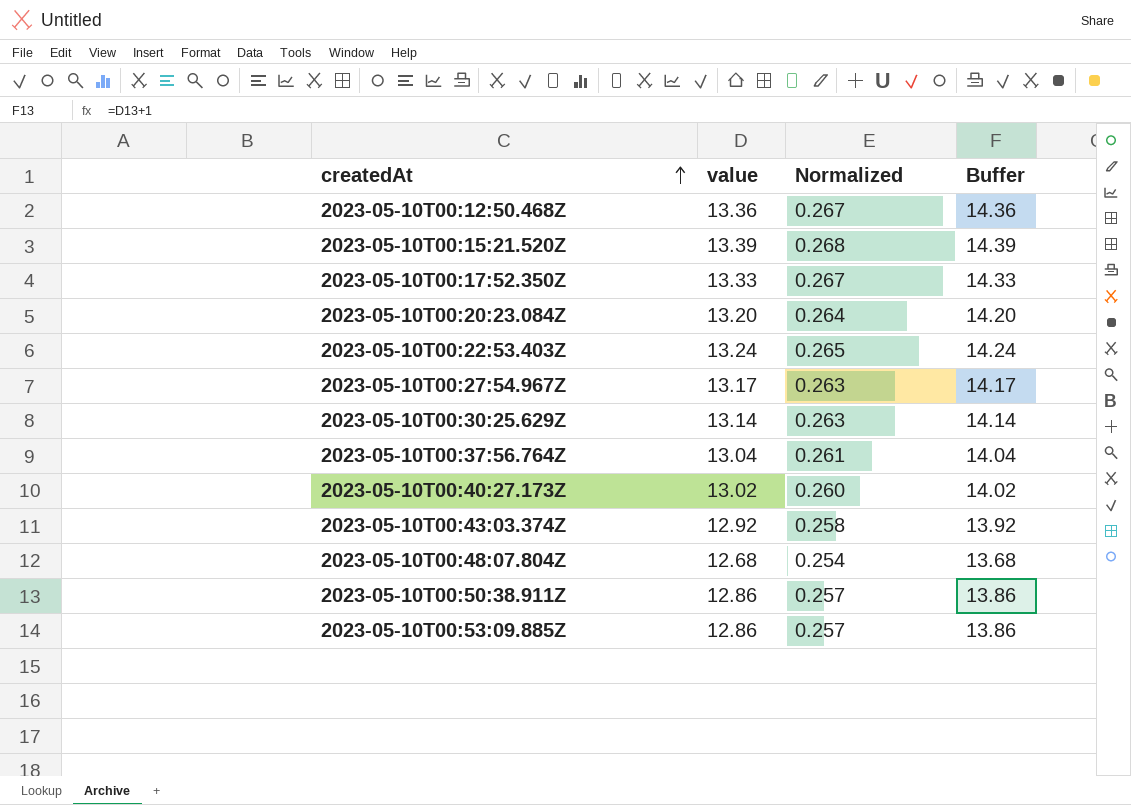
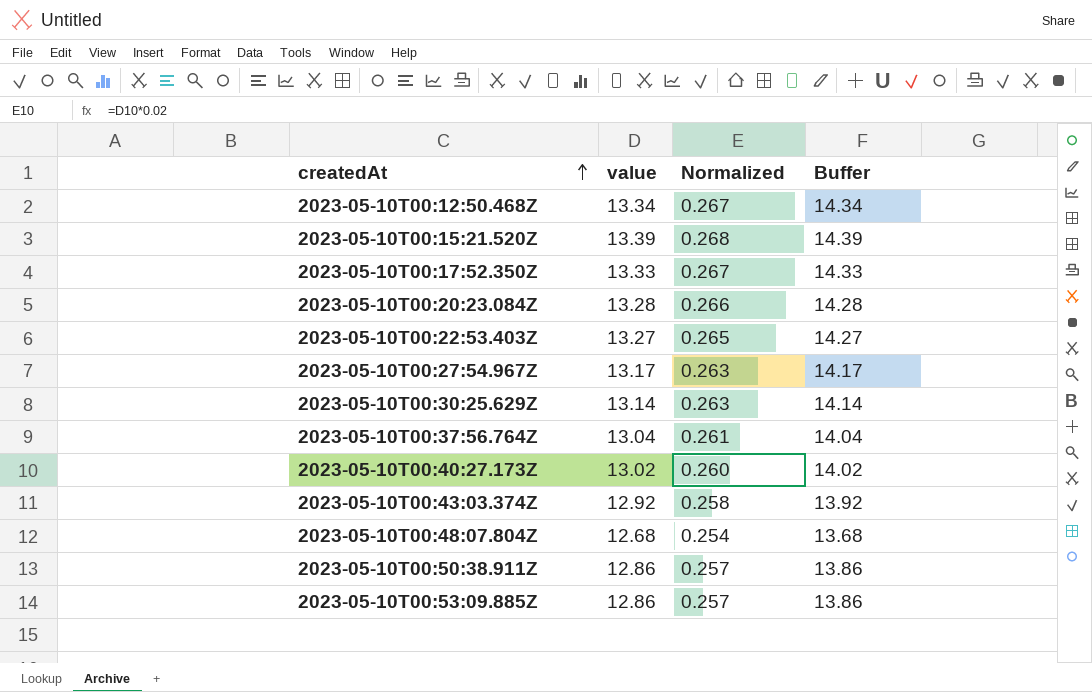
2023-05-10T00:12:50.468Z | value: 13.36 -> 13.34
2023-05-10T00:12:50.468Z | Buffer: 14.36 -> 14.34
2023-05-10T00:20:23.084Z | value: 13.20 -> 13.28
2023-05-10T00:20:23.084Z | Normalized: 0.264 -> 0.266
2023-05-10T00:20:23.084Z | Buffer: 14.20 -> 14.28
2023-05-10T00:22:53.403Z | value: 13.24 -> 13.27
2023-05-10T00:22:53.403Z | Buffer: 14.24 -> 14.27

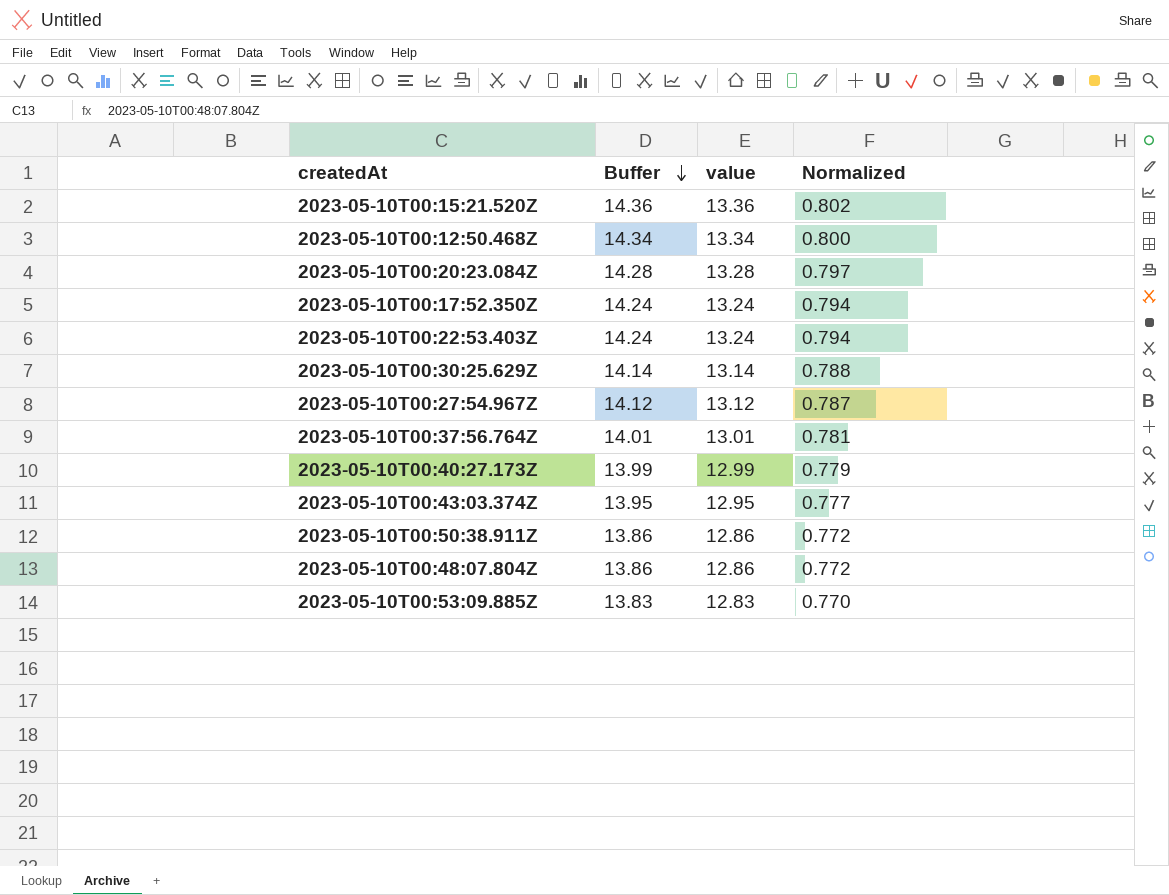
row order: createdAt ascending -> Buffer descending
column Buffer | position: 4 -> 2
column Normalized | formula: [value] * 0.02 -> [value] * 0.06
2023-05-10T00:15:21.520Z | Buffer: 14.39 -> 14.36
2023-05-10T00:15:21.520Z | value: 13.39 -> 13.36
2023-05-10T00:17:52.350Z | Buffer: 14.33 -> 14.24
2023-05-10T00:17:52.350Z | value: 13.33 -> 13.24
2023-05-10T00:22:53.403Z | Buffer: 14.27 -> 14.24
2023-05-10T00:22:53.403Z | value: 13.27 -> 13.24
2023-05-10T00:27:54.967Z | Buffer: 14.17 -> 14.12
2023-05-10T00:27:54.967Z | value: 13.17 -> 13.12
2023-05-10T00:37:56.764Z | Buffer: 14.04 -> 14.01
2023-05-10T00:37:56.764Z | value: 13.04 -> 13.01
2023-05-10T00:40:27.173Z | Buffer: 14.02 -> 13.99
2023-05-10T00:40:27.173Z | value: 13.02 -> 12.99
2023-05-10T00:43:03.374Z | Buffer: 13.92 -> 13.95
2023-05-10T00:43:03.374Z | value: 12.92 -> 12.95
2023-05-10T00:48:07.804Z | Buffer: 13.68 -> 13.86
2023-05-10T00:48:07.804Z | value: 12.68 -> 12.86
2023-05-10T00:53:09.885Z | Buffer: 13.86 -> 13.83
2023-05-10T00:53:09.885Z | value: 12.86 -> 12.83

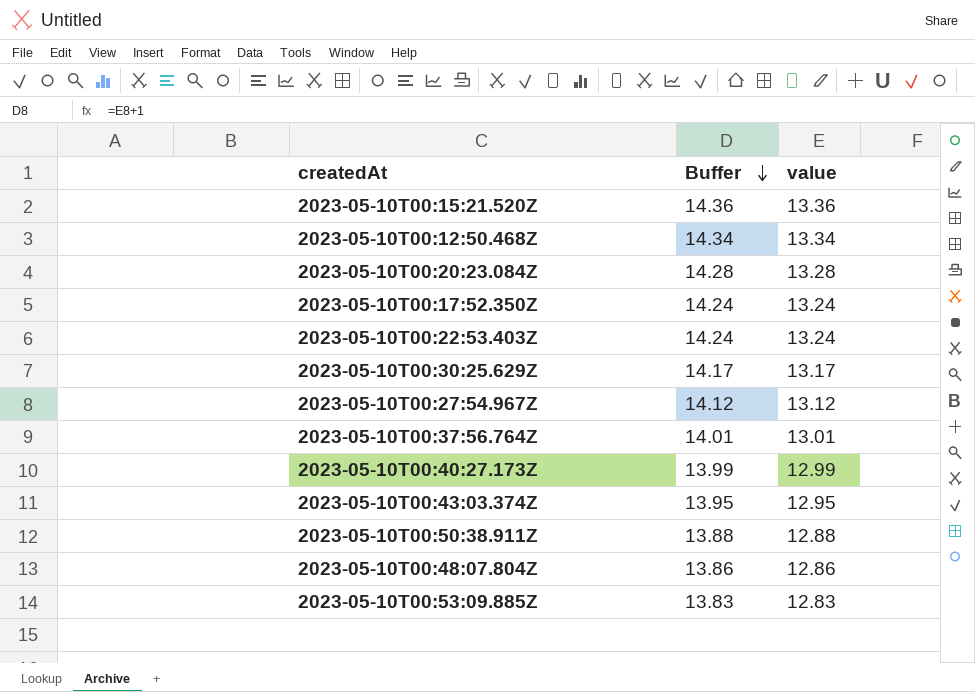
column Normalized | formula: [value] * 0.06 -> none
2023-05-10T00:30:25.629Z | Buffer: 14.14 -> 14.17
2023-05-10T00:30:25.629Z | value: 13.14 -> 13.17
2023-05-10T00:50:38.911Z | Buffer: 13.86 -> 13.88
2023-05-10T00:50:38.911Z | value: 12.86 -> 12.88

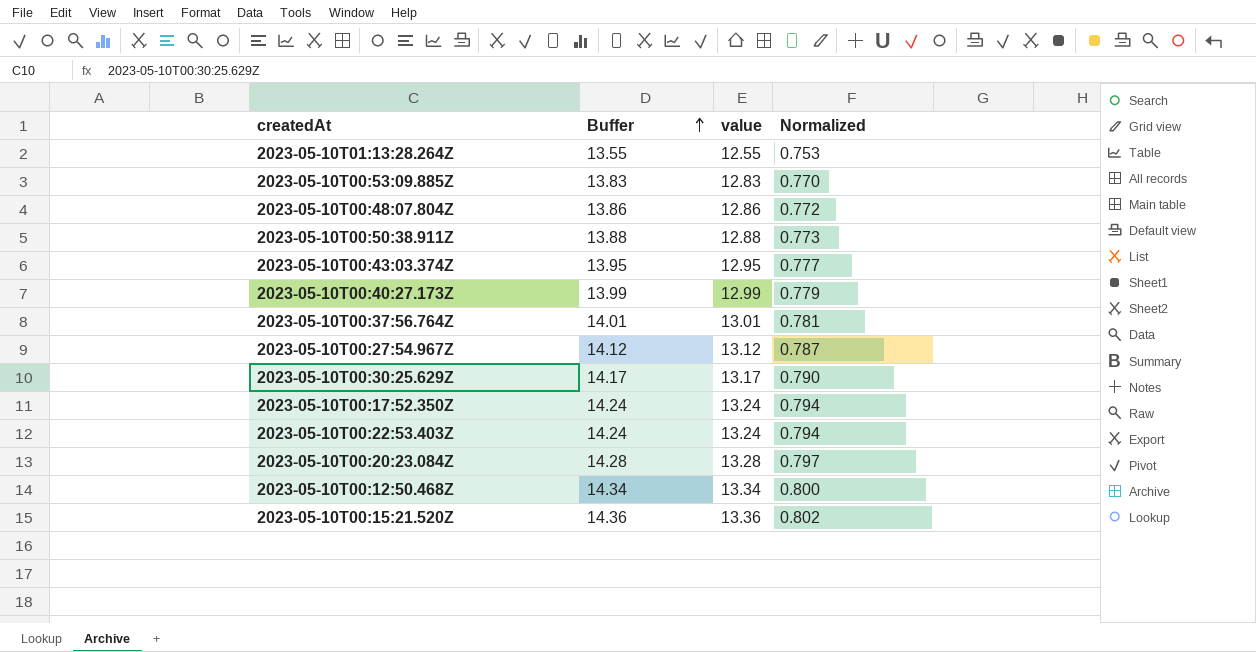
row order: Buffer descending -> Buffer ascending
column Normalized | formula: none -> [value] * 0.06
row 2023-05-10T01:13:28.264Z: none -> 13.55 | 12.55 | 0.753

